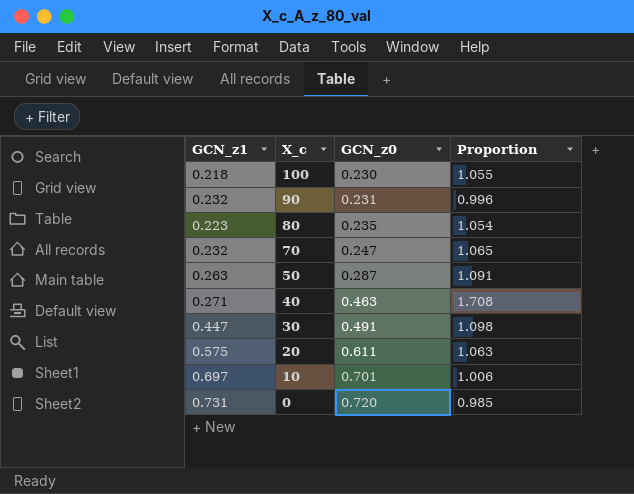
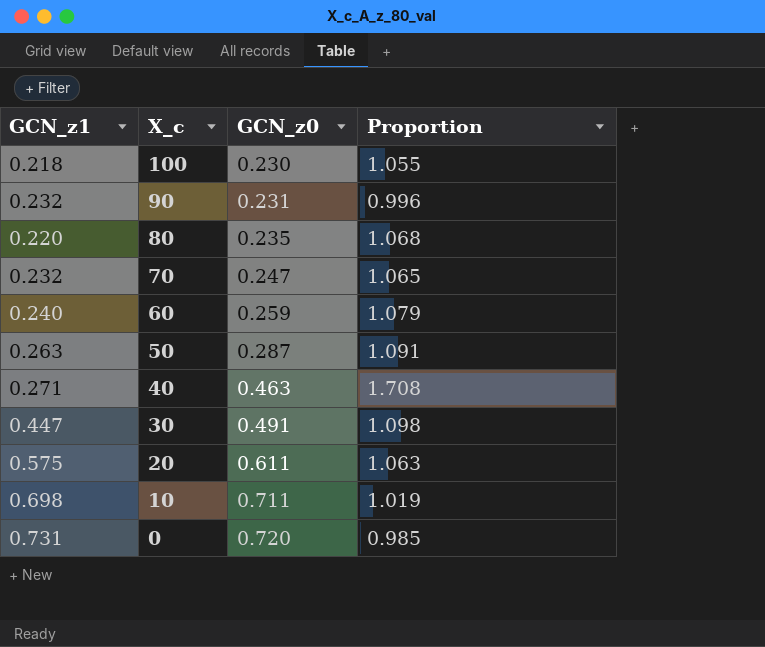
80 | GCN_z1: 0.223 -> 0.220
80 | Proportion: 1.054 -> 1.068
row 60: none -> 0.240 | 0.259 | 1.079
10 | GCN_z1: 0.697 -> 0.698
10 | GCN_z0: 0.701 -> 0.711
10 | Proportion: 1.006 -> 1.019

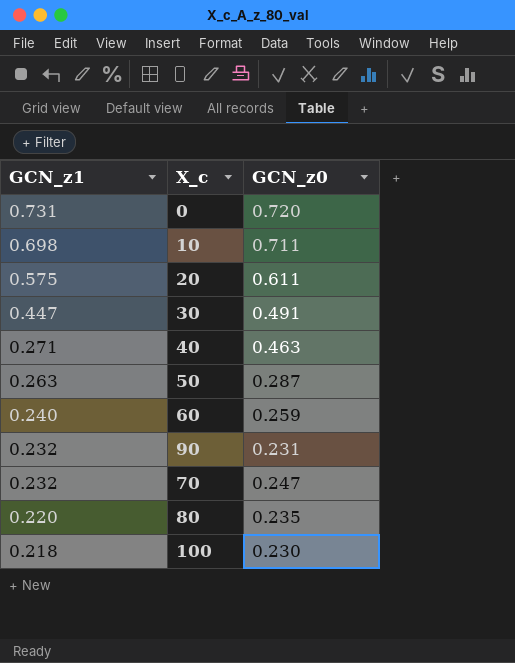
row order: X_c descending -> GCN_z1 descending
column Proportion | formula: [GCN_z0] / [GCN_z1] -> none

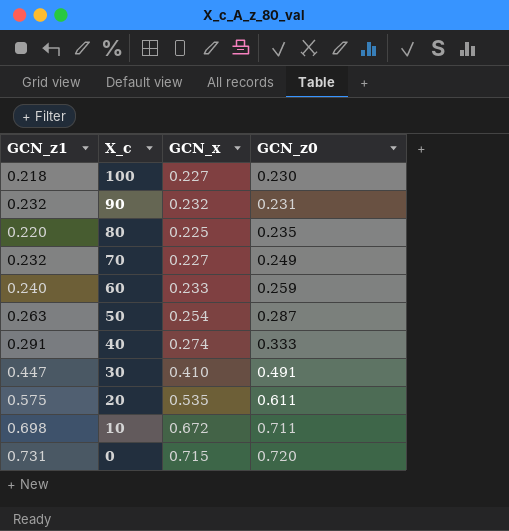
row order: GCN_z1 descending -> X_c descending
column GCN_x | position: none -> 3
70 | GCN_z0: 0.247 -> 0.249
40 | GCN_z1: 0.271 -> 0.291
40 | GCN_z0: 0.463 -> 0.333

